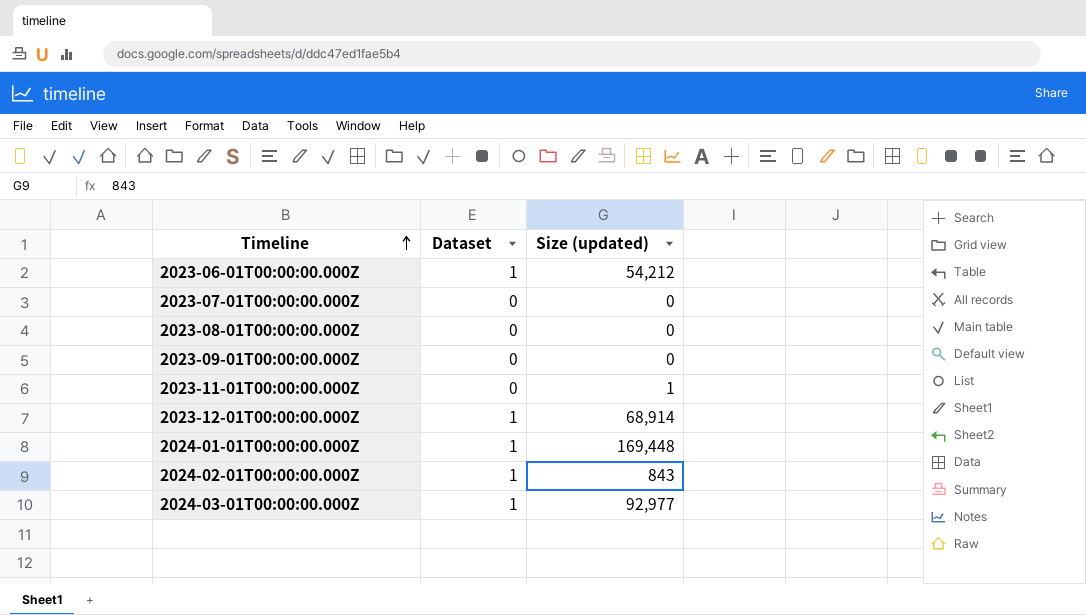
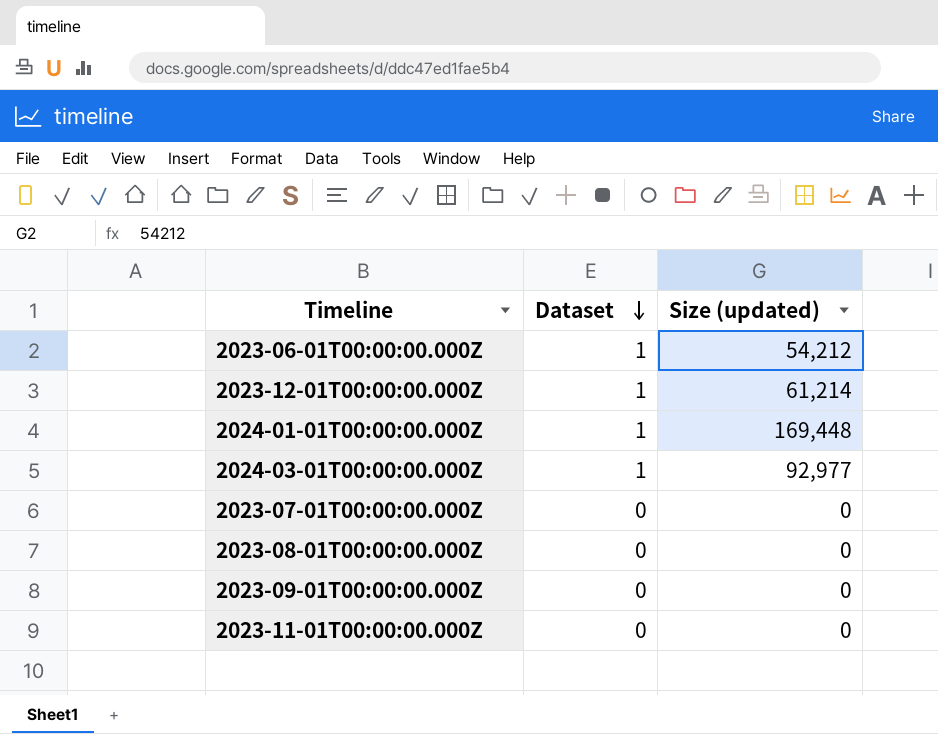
row order: Timeline ascending -> Dataset descending
row 2024-02-01T00:00:00.000Z: 1 | 843 -> none
2023-12-01T00:00:00.000Z | Size (updated): 68,914 -> 61,214
2023-11-01T00:00:00.000Z | Size (updated): 1 -> 0

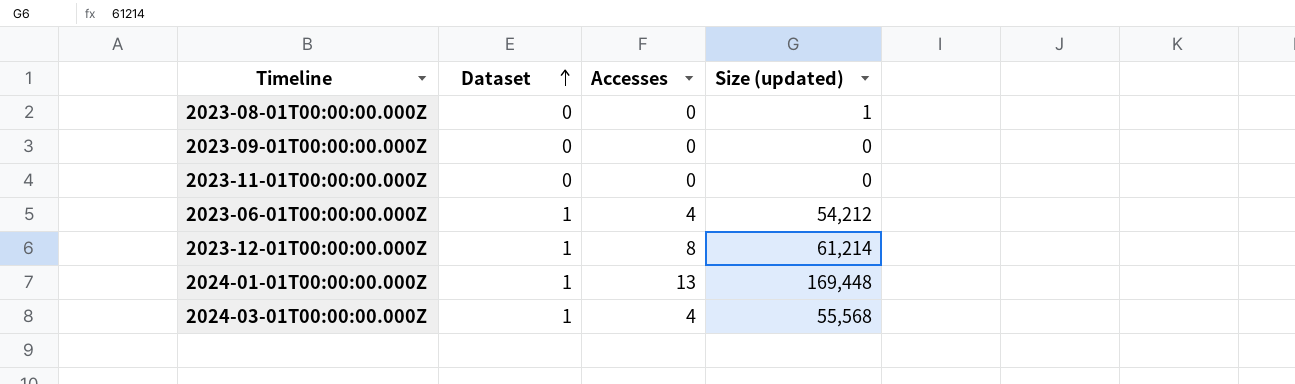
row order: Dataset descending -> Dataset ascending
column Accesses | position: none -> 3
row 2023-07-01T00:00:00.000Z: 0 | 0 -> none
2023-08-01T00:00:00.000Z | Size (updated): 0 -> 1
2024-03-01T00:00:00.000Z | Size (updated): 92,977 -> 55,568

